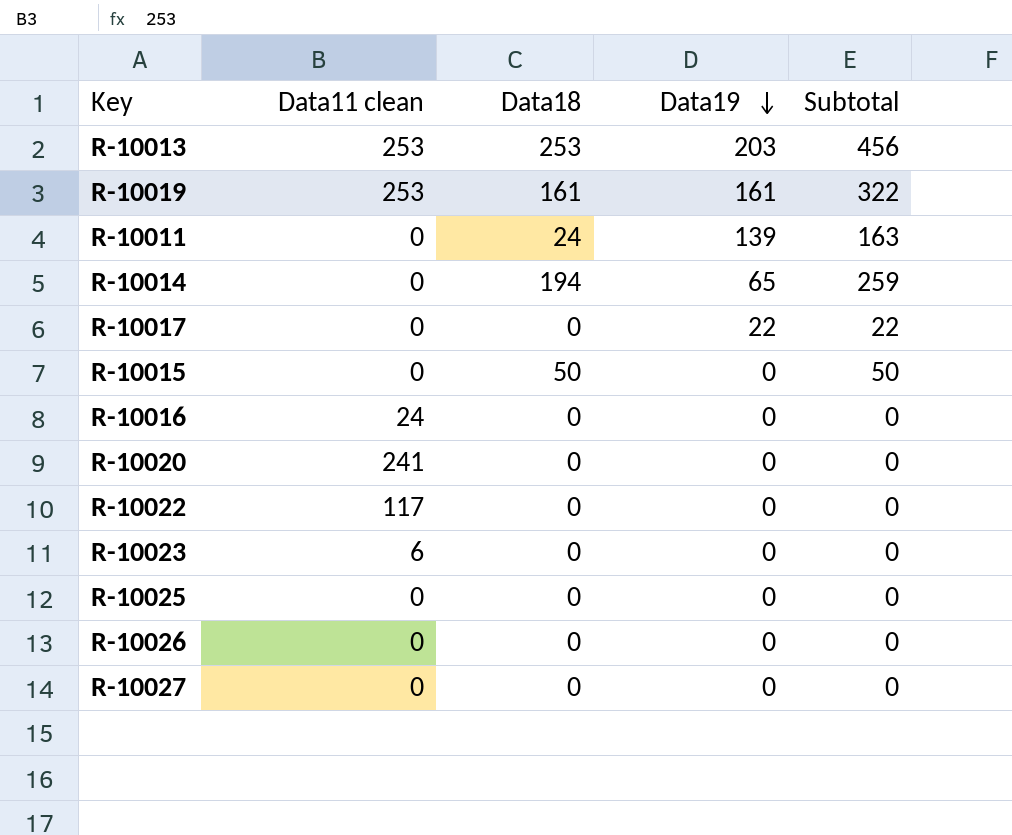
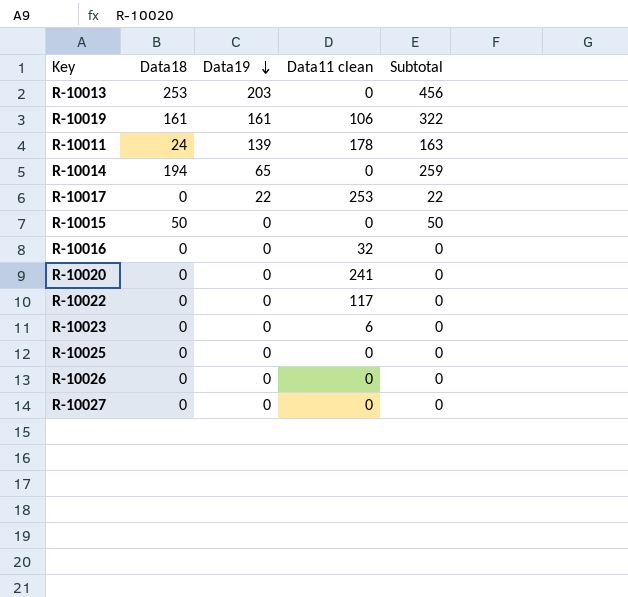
column Data11 clean | position: 2 -> 4
R-10013 | Data11 clean: 253 -> 0
R-10019 | Data11 clean: 253 -> 106
R-10011 | Data11 clean: 0 -> 178
R-10017 | Data11 clean: 0 -> 253
R-10016 | Data11 clean: 24 -> 32

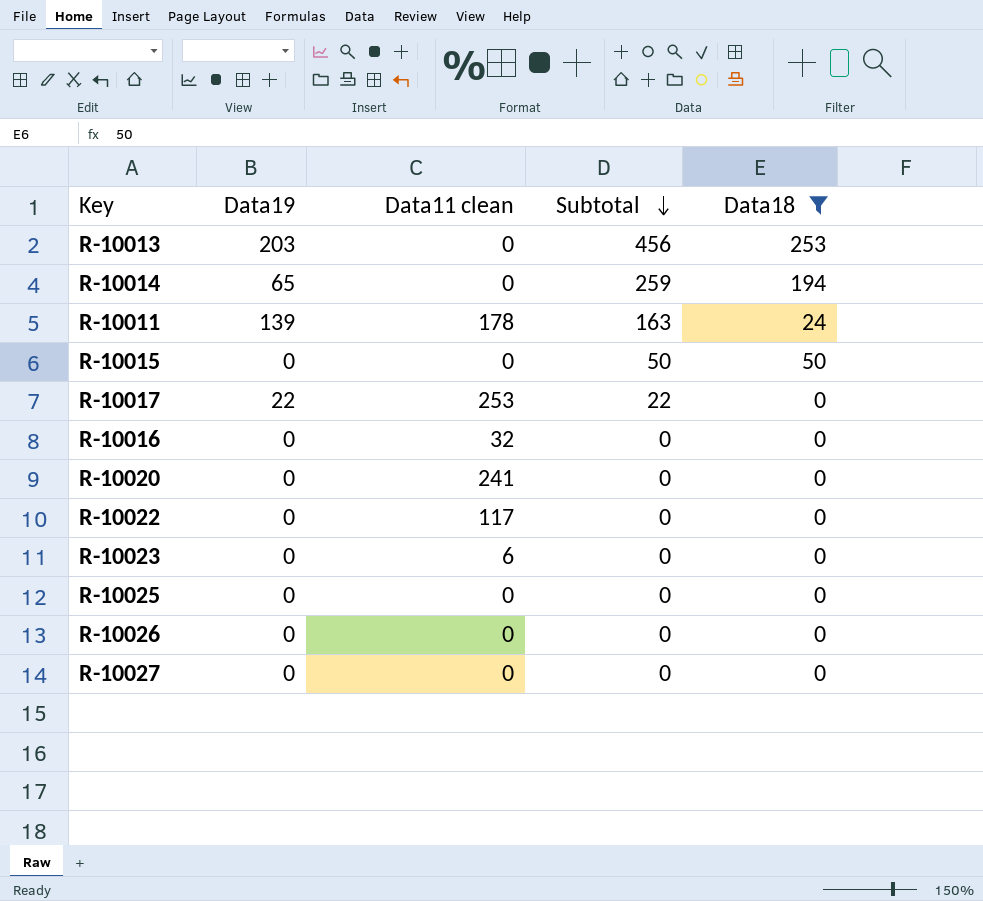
filter: none -> Data18 != 161
row order: Data19 descending -> Subtotal descending
column Data18 | position: 2 -> 5

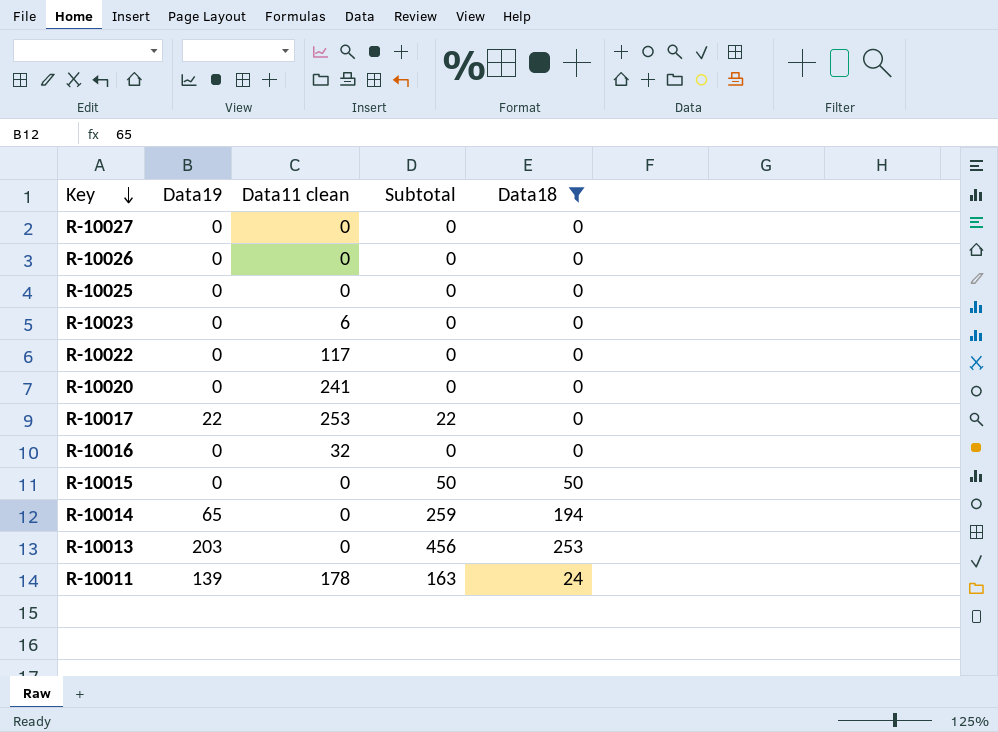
row order: Subtotal descending -> Key descending

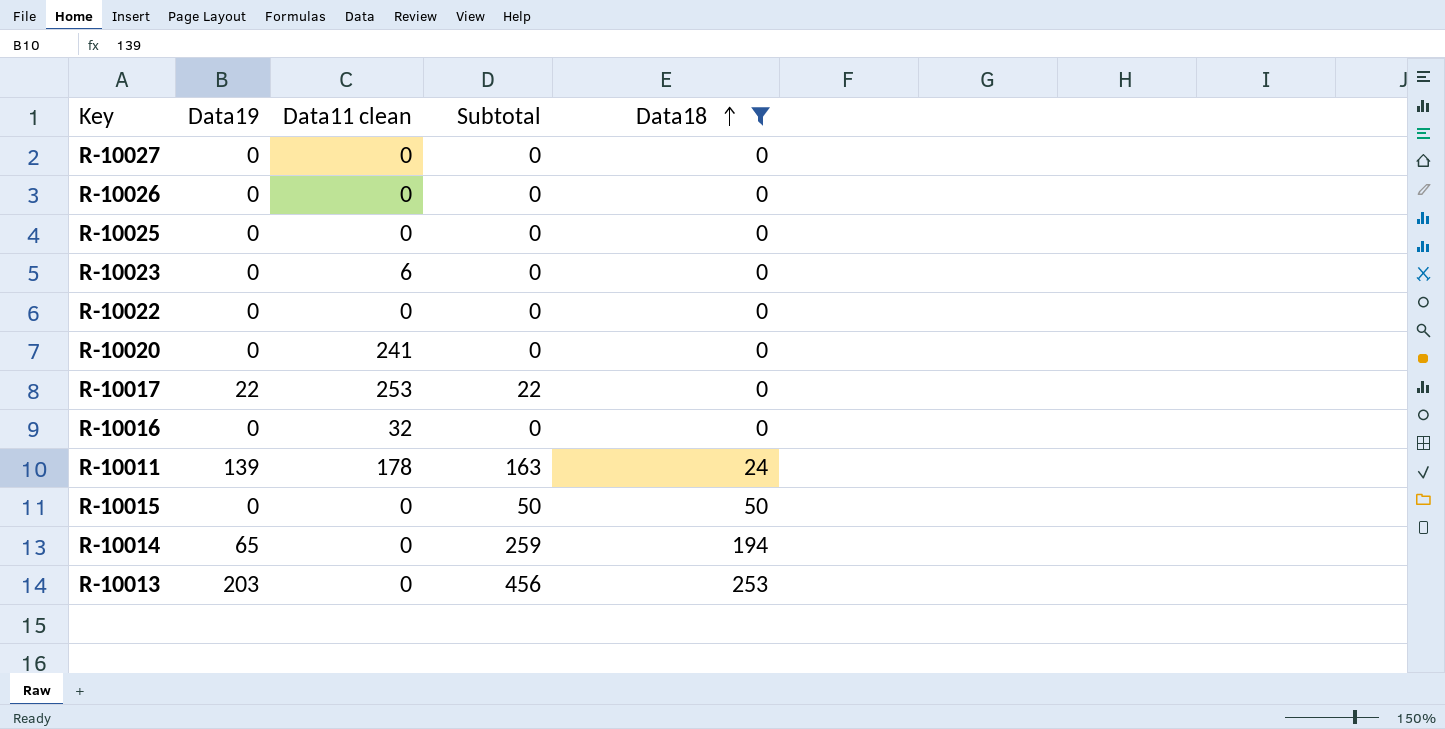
row order: Key descending -> Data18 ascending
R-10022 | Data11 clean: 117 -> 0

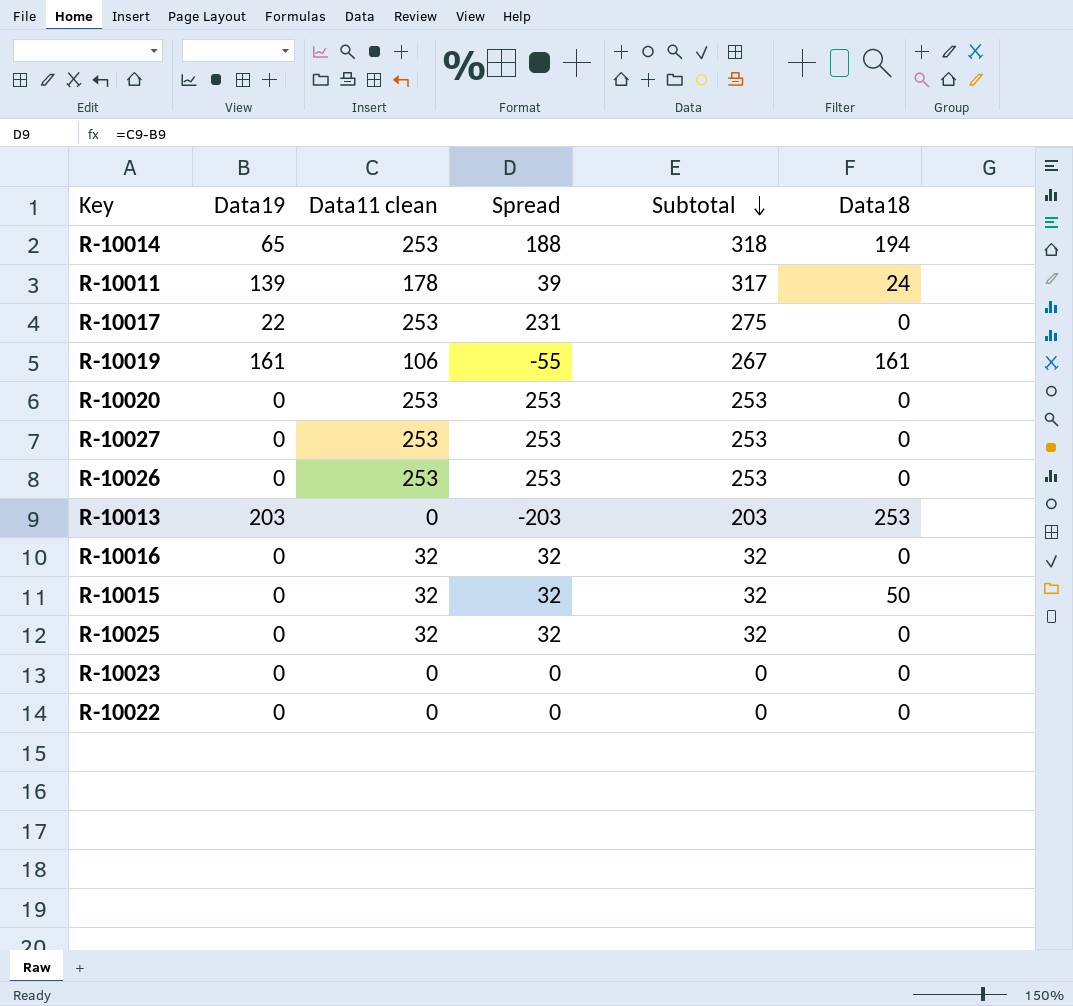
filter: Data18 != 161 -> none
row order: Data18 ascending -> Subtotal descending
column Spread | formula: none -> [Data11 clean] - [Data19]
column Subtotal | formula: [Data19] + [Data18] -> [Data19] + [Data11 clean]
R-10014 | Data11 clean: 0 -> 253
R-10020 | Data11 clean: 241 -> 253
R-10027 | Data11 clean: 0 -> 253
R-10026 | Data11 clean: 0 -> 253
R-10015 | Data11 clean: 0 -> 32
R-10025 | Data11 clean: 0 -> 32
R-10023 | Data11 clean: 6 -> 0

